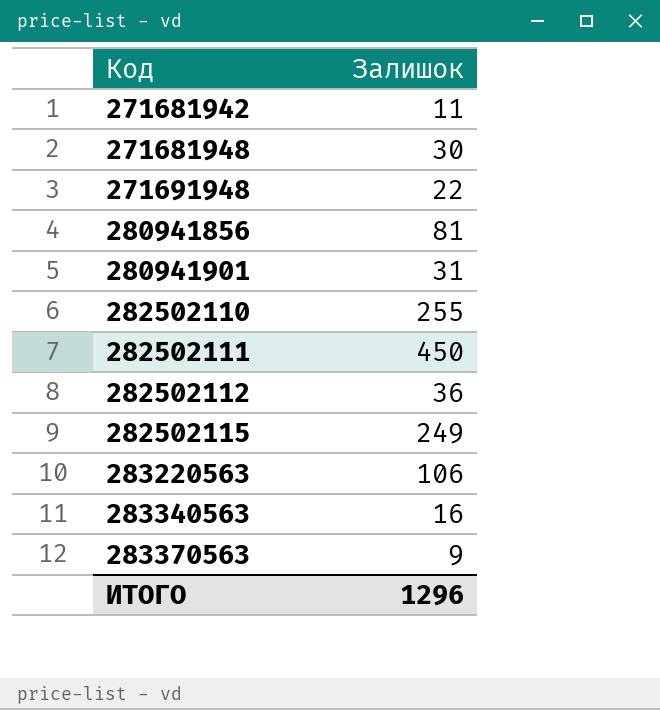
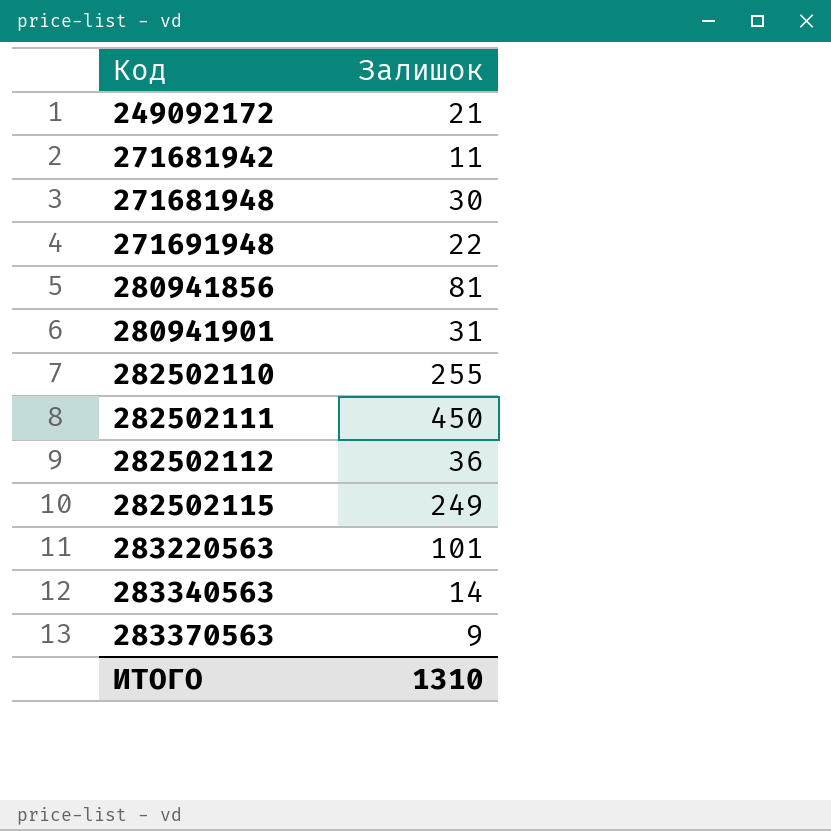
row 249092172: none -> 21
283220563 | Залишок: 106 -> 101
283340563 | Залишок: 16 -> 14
ИТОГО | Залишок: 1296 -> 1310

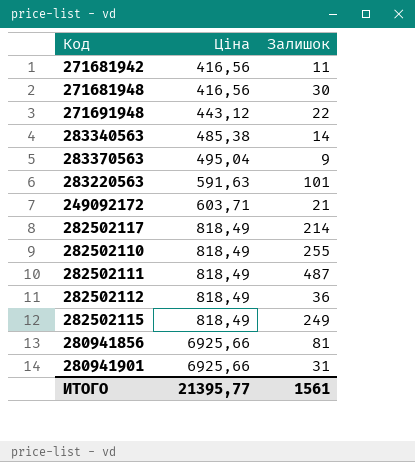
row order: Код ascending -> Ціна ascending
column Ціна | position: none -> 2
row 282502117: none -> 818,49 | 214
282502111 | Залишок: 450 -> 487
ИТОГО | Залишок: 1310 -> 1561

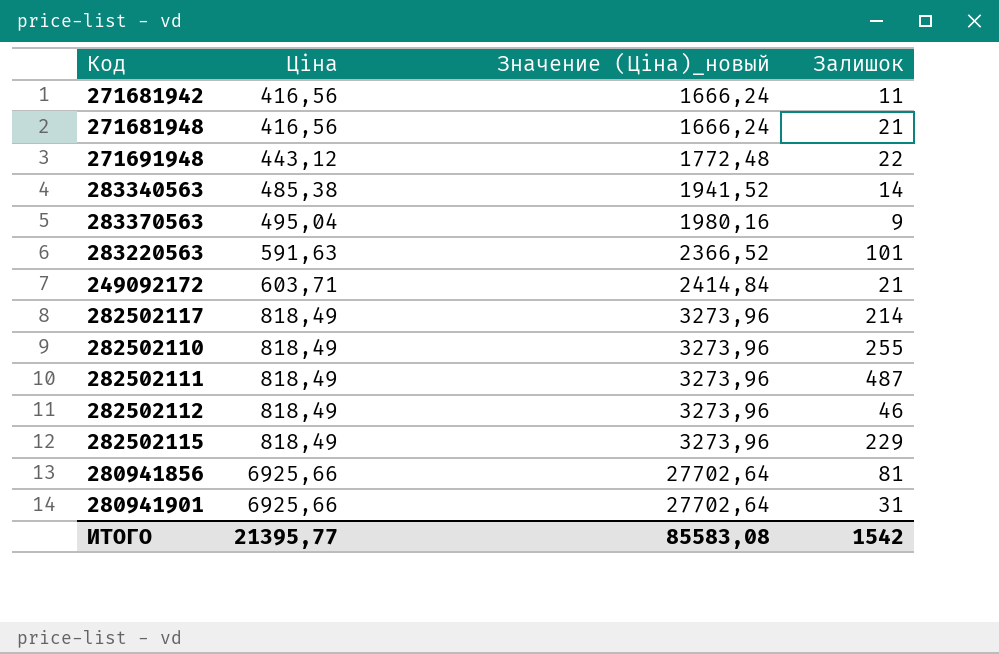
column Значение (Ціна)_новый | formula: none -> [Ціна] * 4
271681948 | Залишок: 30 -> 21
282502112 | Залишок: 36 -> 46
282502115 | Залишок: 249 -> 229
ИТОГО | Залишок: 1561 -> 1542

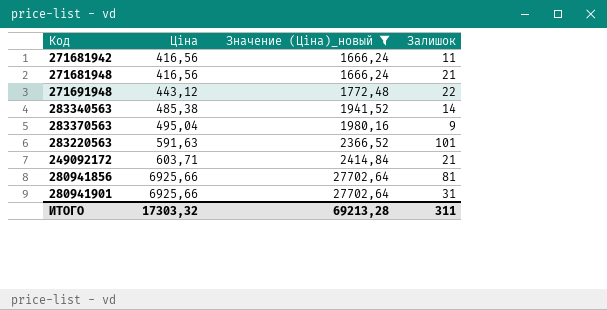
filter: none -> Значение (Ціна)_новый != 3273,96
ИТОГО | Ціна: 21395,77 -> 17303,32
ИТОГО | Значение (Ціна)_новый: 85583,08 -> 69213,28
ИТОГО | Залишок: 1542 -> 311

